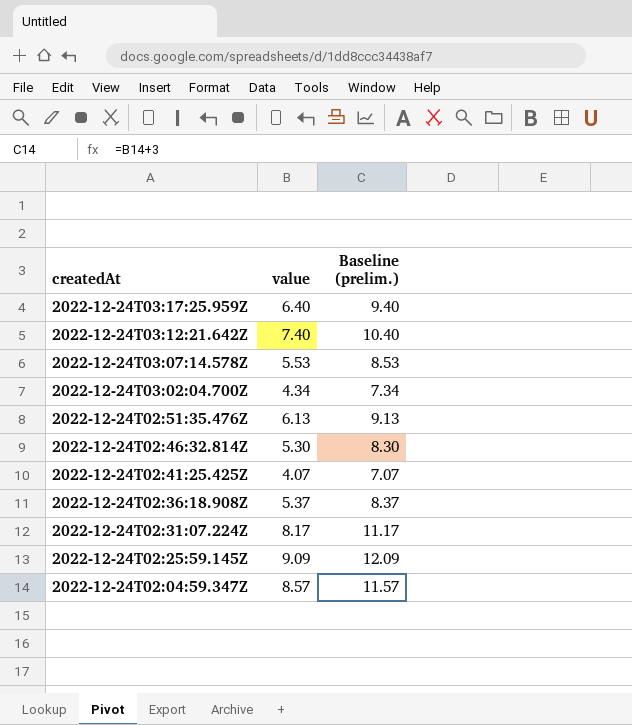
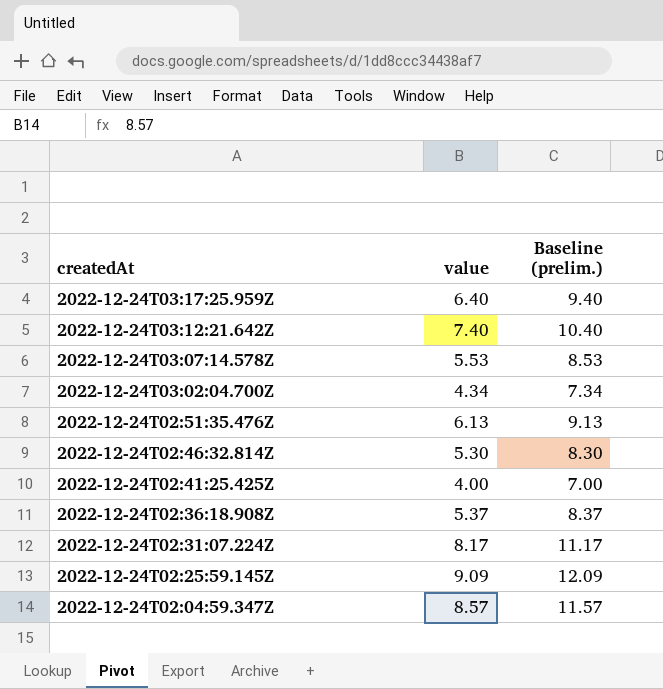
2022-12-24T02:41:25.425Z | value: 4.07 -> 4.00
2022-12-24T02:41:25.425Z | Baseline (prelim.): 7.07 -> 7.00

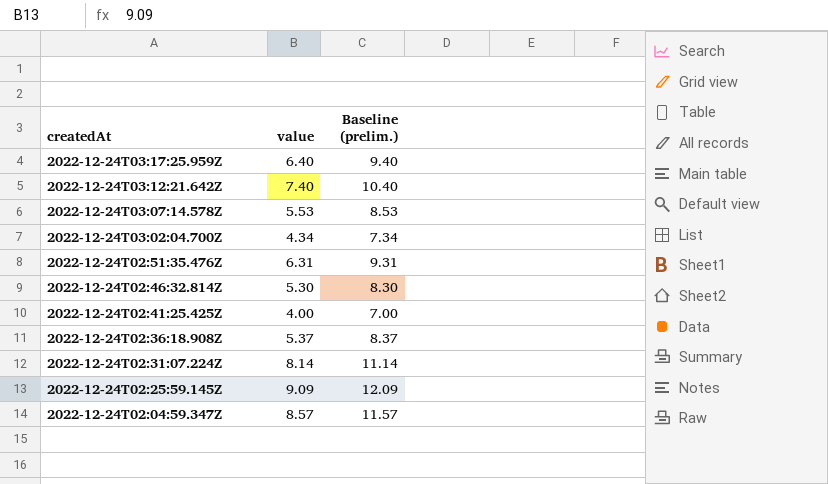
2022-12-24T02:51:35.476Z | value: 6.13 -> 6.31
2022-12-24T02:51:35.476Z | Baseline (prelim.): 9.13 -> 9.31
2022-12-24T02:31:07.224Z | value: 8.17 -> 8.14
2022-12-24T02:31:07.224Z | Baseline (prelim.): 11.17 -> 11.14

